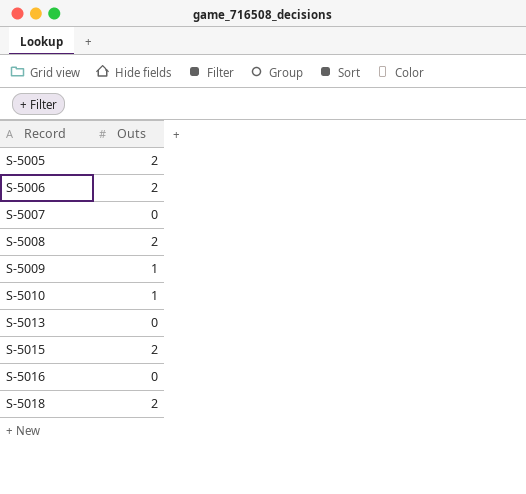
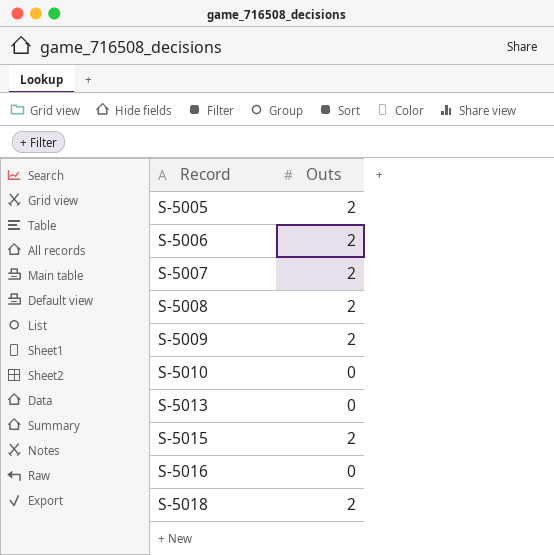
S-5007 | Outs: 0 -> 2
S-5009 | Outs: 1 -> 2
S-5010 | Outs: 1 -> 0

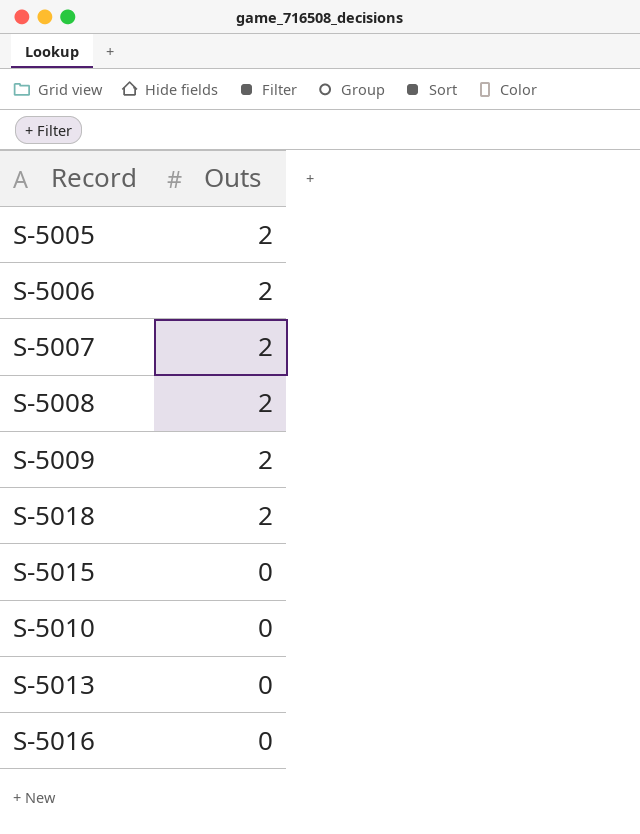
row order: Record ascending -> Outs descending
S-5015 | Outs: 2 -> 0

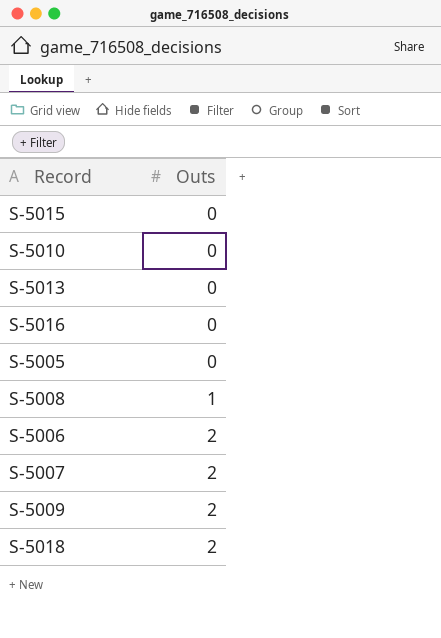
row order: Outs descending -> Outs ascending
S-5005 | Outs: 2 -> 0
S-5008 | Outs: 2 -> 1

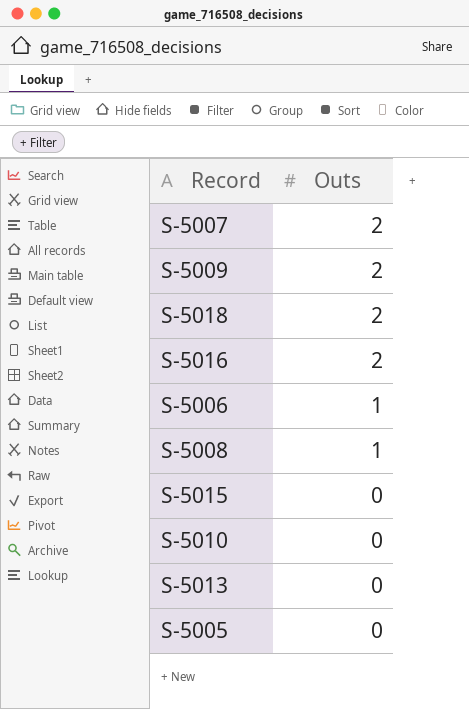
row order: Outs ascending -> Outs descending
S-5016 | Outs: 0 -> 2
S-5006 | Outs: 2 -> 1

